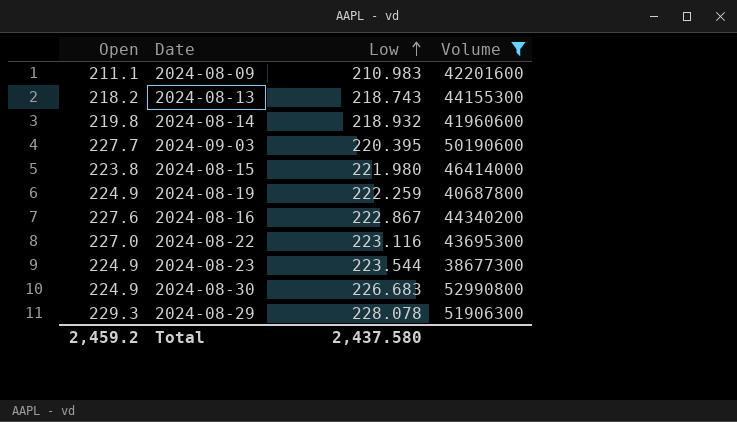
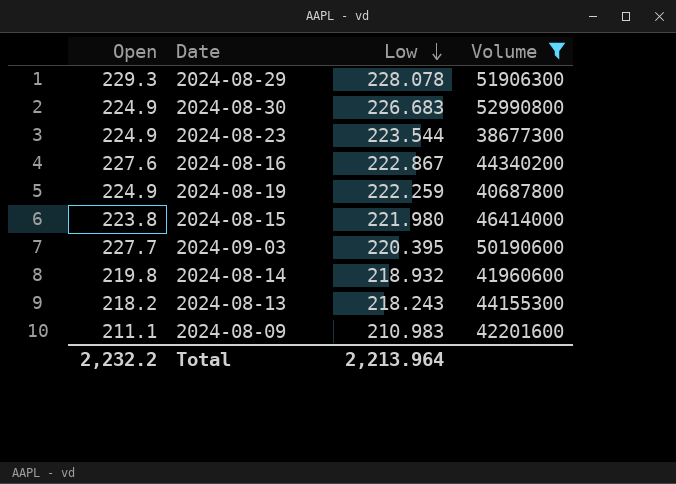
row order: Low ascending -> Low descending
row 2024-08-22: 227.0 | 223.116 | 43695300 -> none
2024-08-13 | Low: 218.743 -> 218.243
Total | Open: 2,459.2 -> 2,232.2
Total | Low: 2,437.580 -> 2,213.964

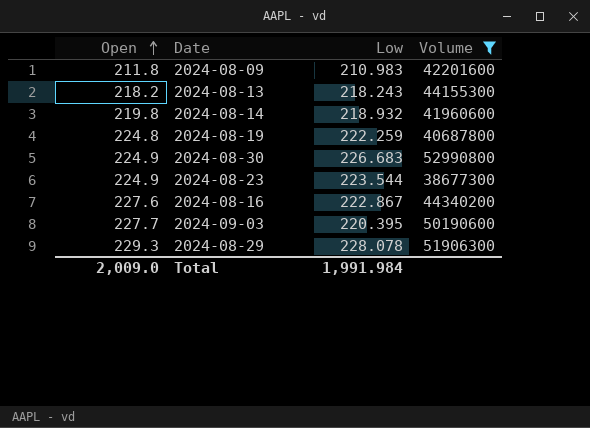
row order: Low descending -> Open ascending
row 2024-08-15: 223.8 | 221.980 | 46414000 -> none
2024-08-09 | Open: 211.1 -> 211.8
2024-08-19 | Open: 224.9 -> 224.8
Total | Open: 2,232.2 -> 2,009.0
Total | Low: 2,213.964 -> 1,991.984

